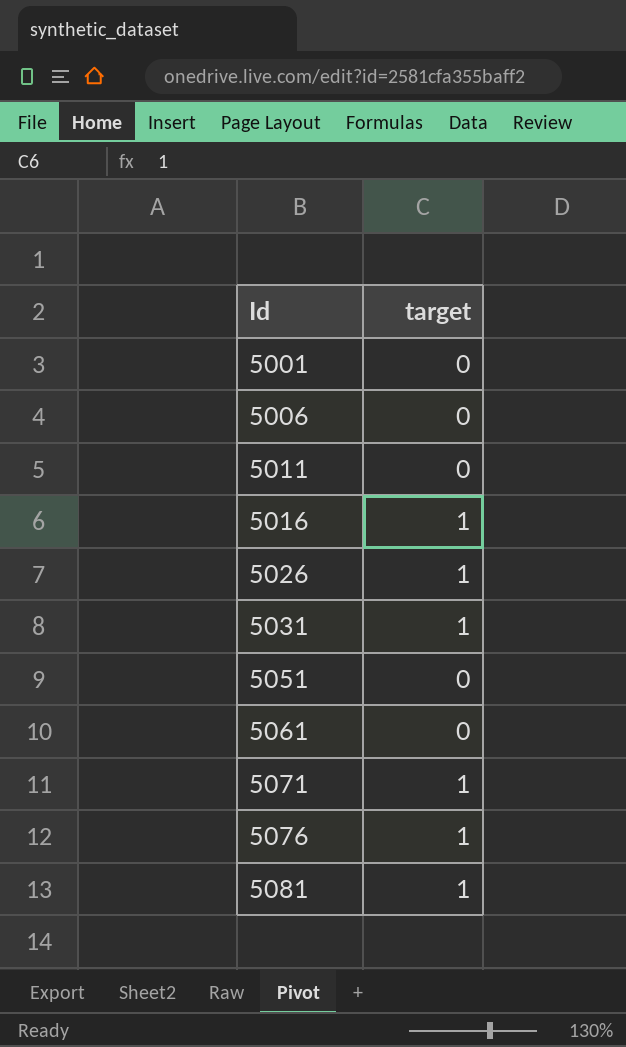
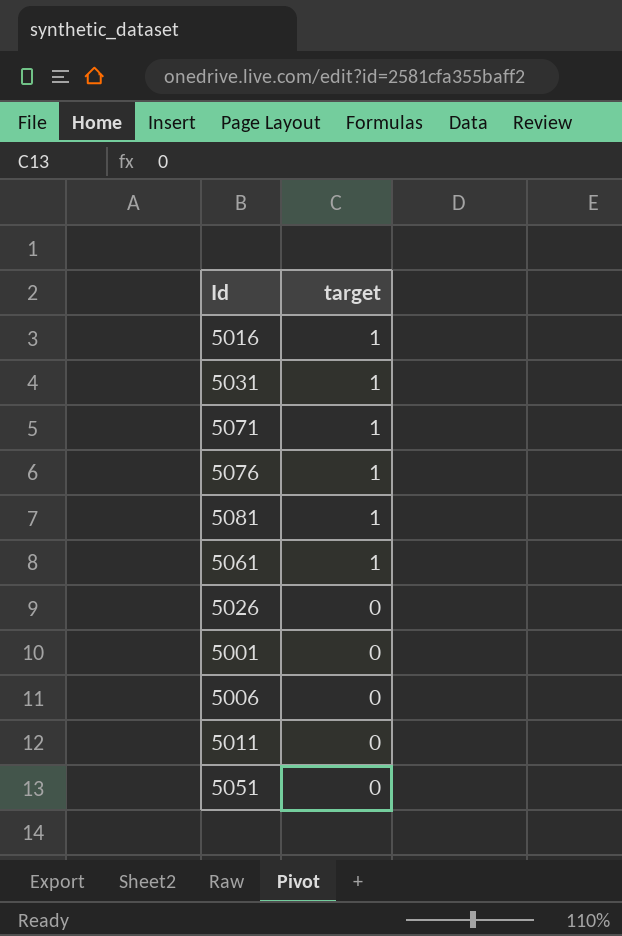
row order: Id ascending -> target descending
5061 | target: 0 -> 1
5026 | target: 1 -> 0

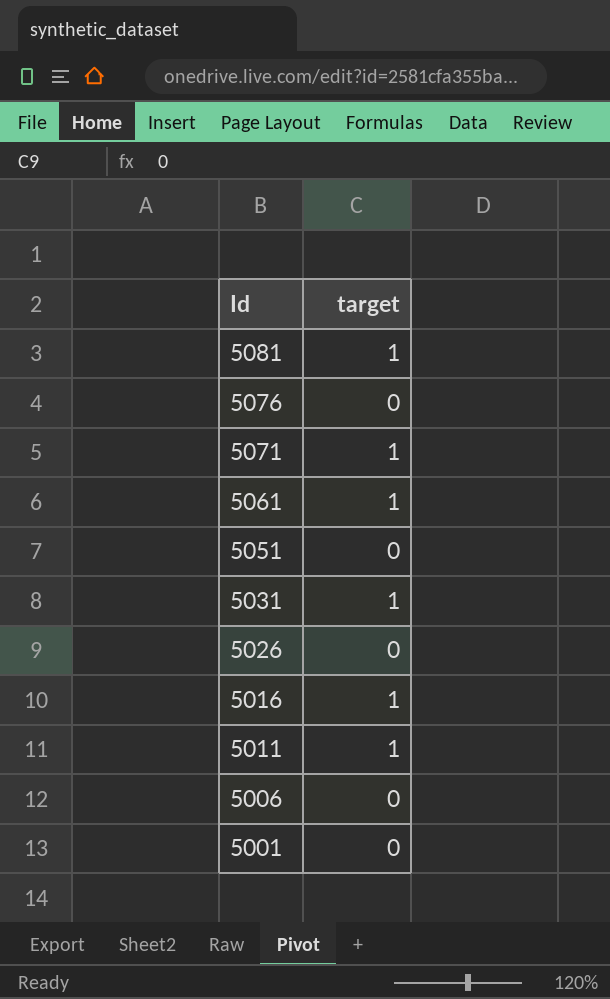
row order: target descending -> Id descending
5076 | target: 1 -> 0
5011 | target: 0 -> 1

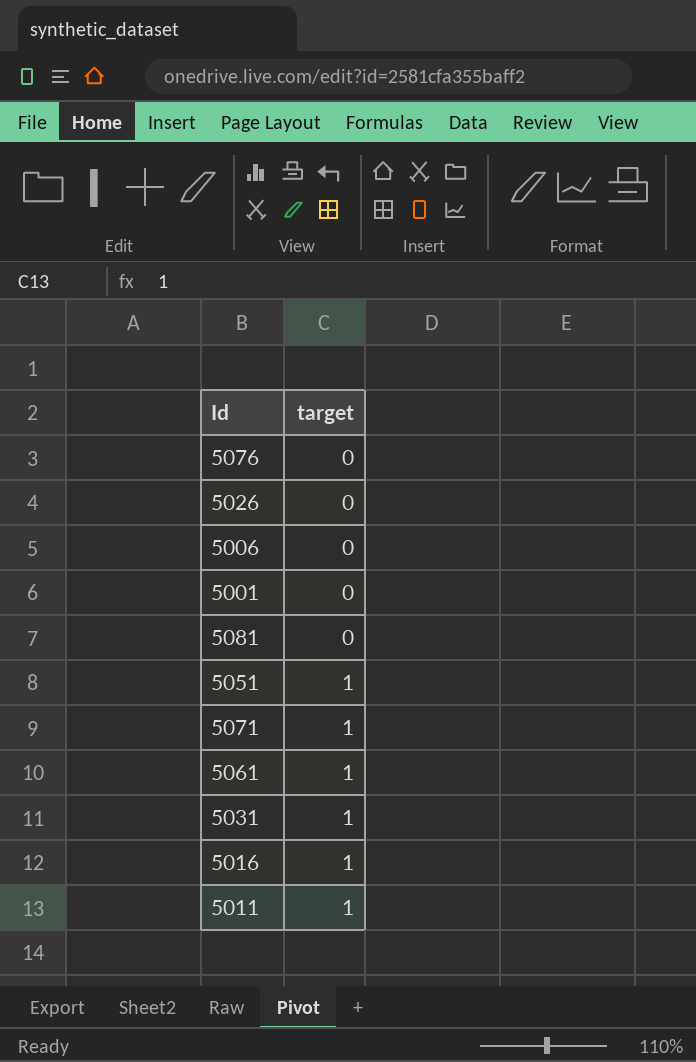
row order: Id descending -> target ascending
5081 | target: 1 -> 0
5051 | target: 0 -> 1

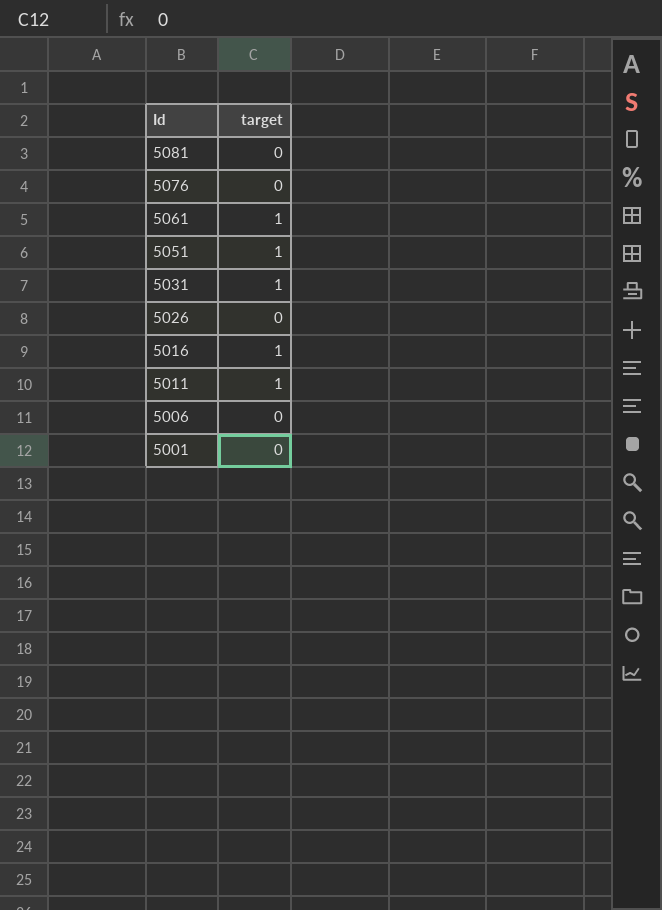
row order: target ascending -> Id descending
row 5071: 1 -> none

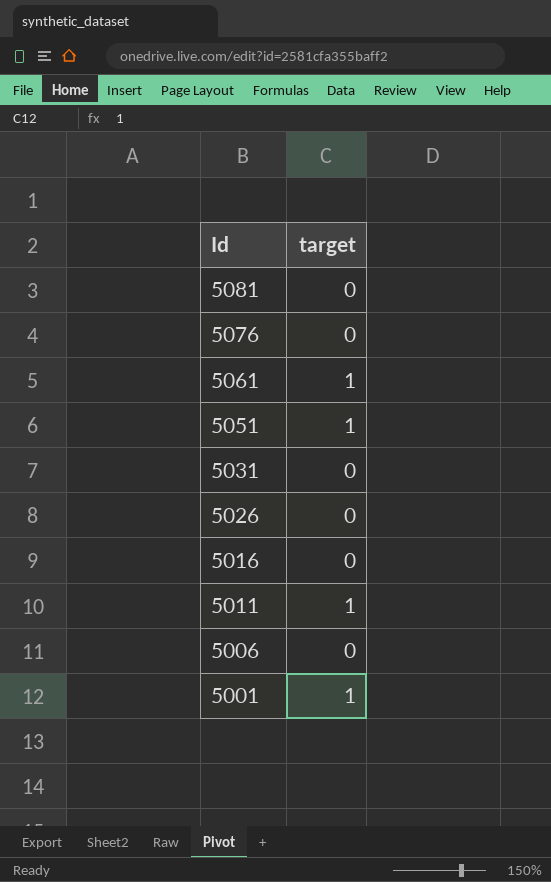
5031 | target: 1 -> 0
5016 | target: 1 -> 0
5001 | target: 0 -> 1

